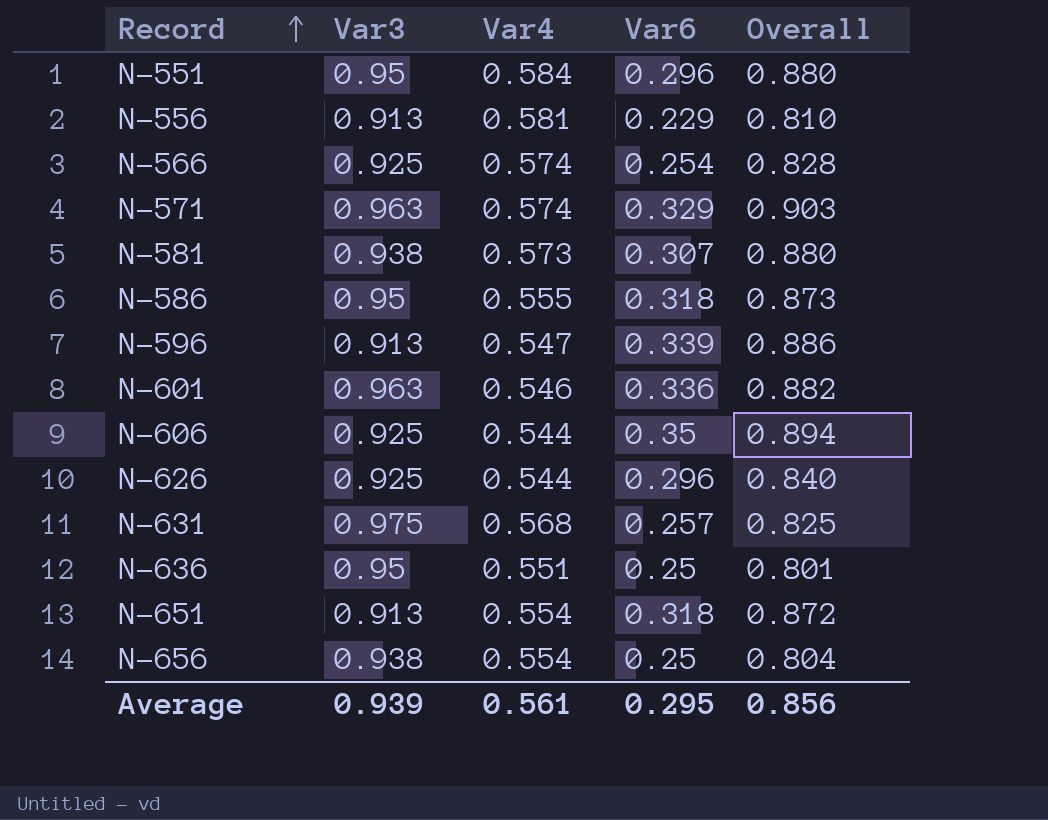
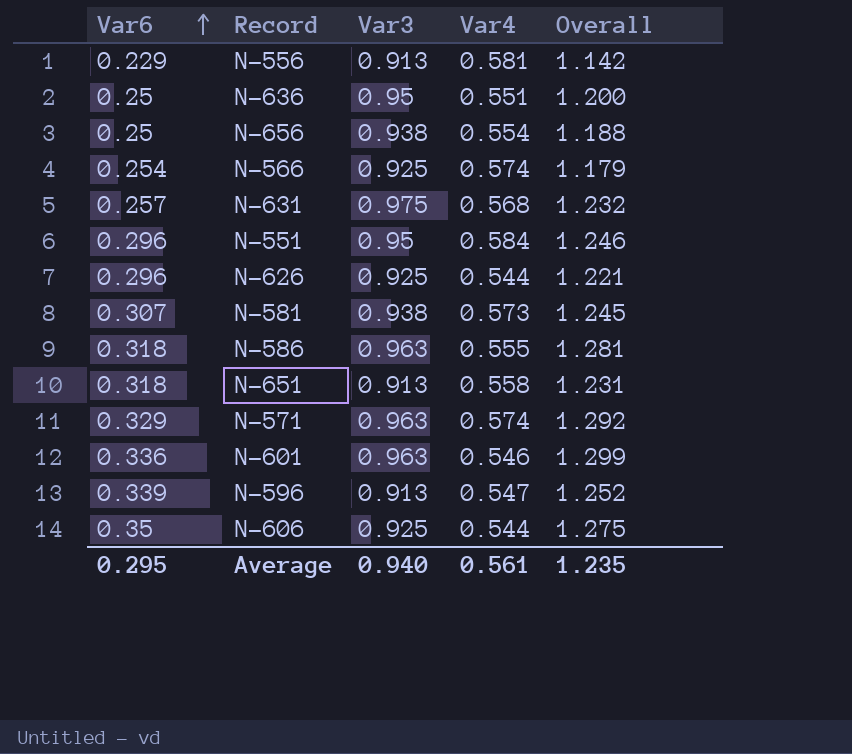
row order: Record ascending -> Var6 ascending
column Var6 | position: 4 -> 1
column Overall | formula: [Var4] + [Var6] -> [Var6] + [Var3]
N-586 | Var3: 0.95 -> 0.963
N-651 | Var4: 0.554 -> 0.558
Average | Var3: 0.939 -> 0.940
Average | Overall: 0.856 -> 1.235

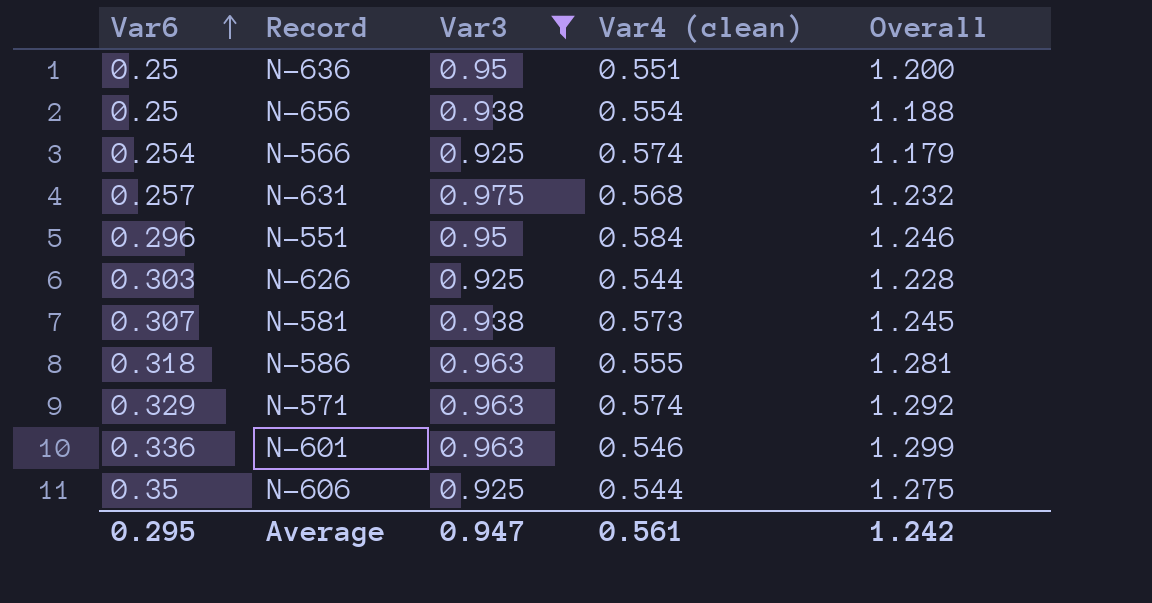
filter: none -> Var3 != 0.913
column name: Var4 -> Var4 (clean)
N-626 | Var6: 0.296 -> 0.303
N-626 | Overall: 1.221 -> 1.228
Average | Var3: 0.940 -> 0.947
Average | Overall: 1.235 -> 1.242

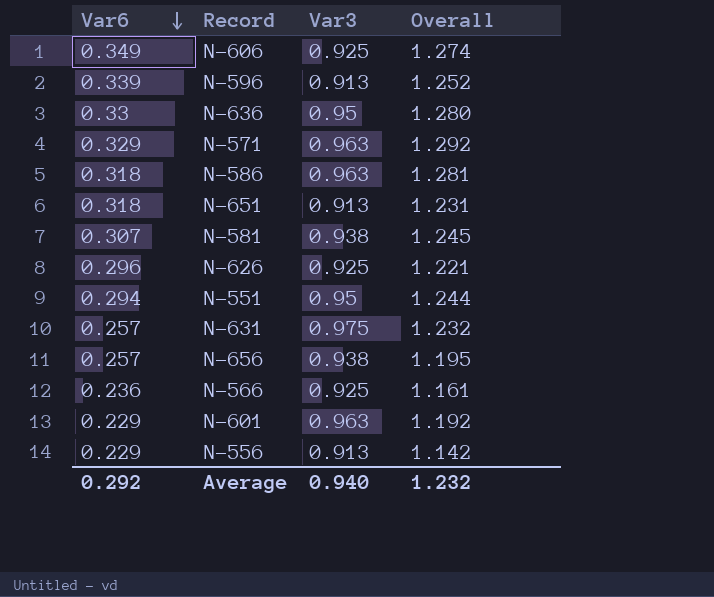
filter: Var3 != 0.913 -> none
row order: Var6 ascending -> Var6 descending
column Var4 (clean) | position: 4 -> none
N-606 | Var6: 0.35 -> 0.349
N-606 | Overall: 1.275 -> 1.274
N-636 | Var6: 0.25 -> 0.33
N-636 | Overall: 1.200 -> 1.280
N-626 | Var6: 0.303 -> 0.296
N-626 | Overall: 1.228 -> 1.221
N-551 | Var6: 0.296 -> 0.294
N-551 | Overall: 1.246 -> 1.244
N-656 | Var6: 0.25 -> 0.257
N-656 | Overall: 1.188 -> 1.195
N-566 | Var6: 0.254 -> 0.236
N-566 | Overall: 1.179 -> 1.161
N-601 | Var6: 0.336 -> 0.229
N-601 | Overall: 1.299 -> 1.192
Average | Var6: 0.295 -> 0.292
Average | Var3: 0.947 -> 0.940
Average | Overall: 1.242 -> 1.232

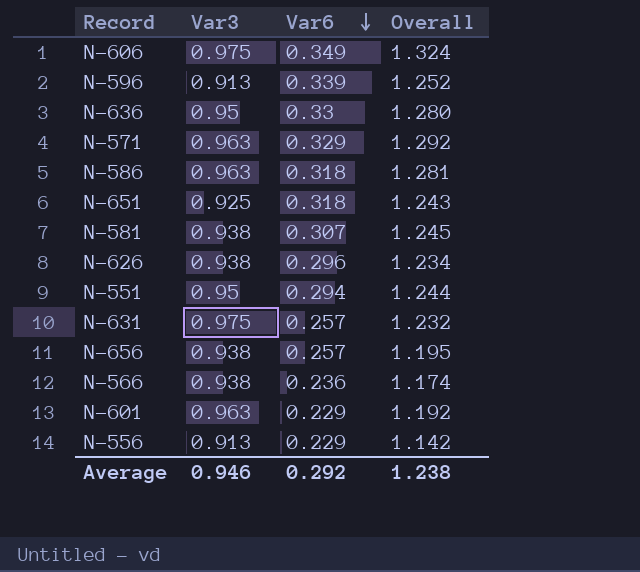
column Var6 | position: 1 -> 3
N-606 | Var3: 0.925 -> 0.975
N-606 | Overall: 1.274 -> 1.324
N-651 | Var3: 0.913 -> 0.925
N-651 | Overall: 1.231 -> 1.243
N-626 | Var3: 0.925 -> 0.938
N-626 | Overall: 1.221 -> 1.234
N-566 | Var3: 0.925 -> 0.938
N-566 | Overall: 1.161 -> 1.174
Average | Var3: 0.940 -> 0.946
Average | Overall: 1.232 -> 1.238

